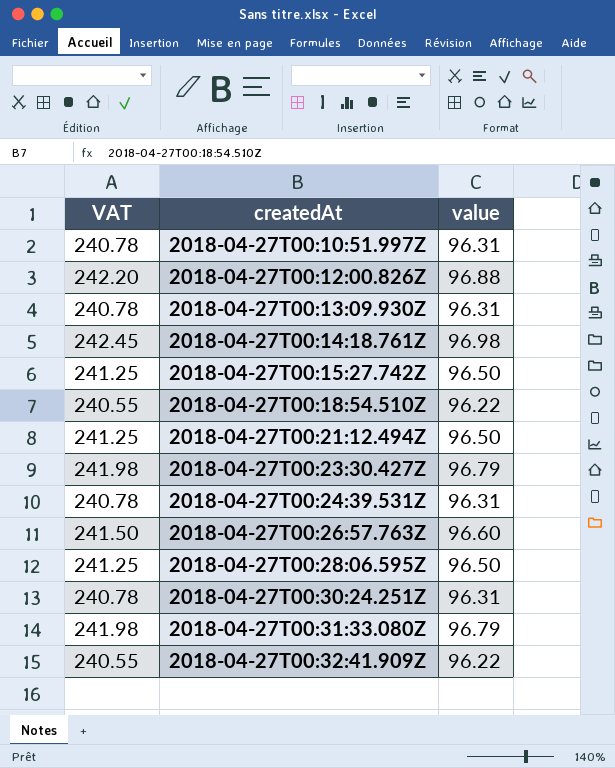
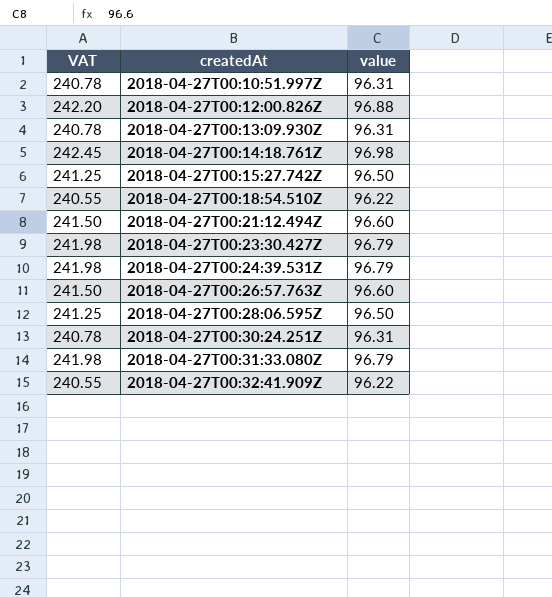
2018-04-27T00:21:12.494Z | VAT: 241.25 -> 241.50
2018-04-27T00:21:12.494Z | value: 96.50 -> 96.60
2018-04-27T00:24:39.531Z | VAT: 240.78 -> 241.98
2018-04-27T00:24:39.531Z | value: 96.31 -> 96.79

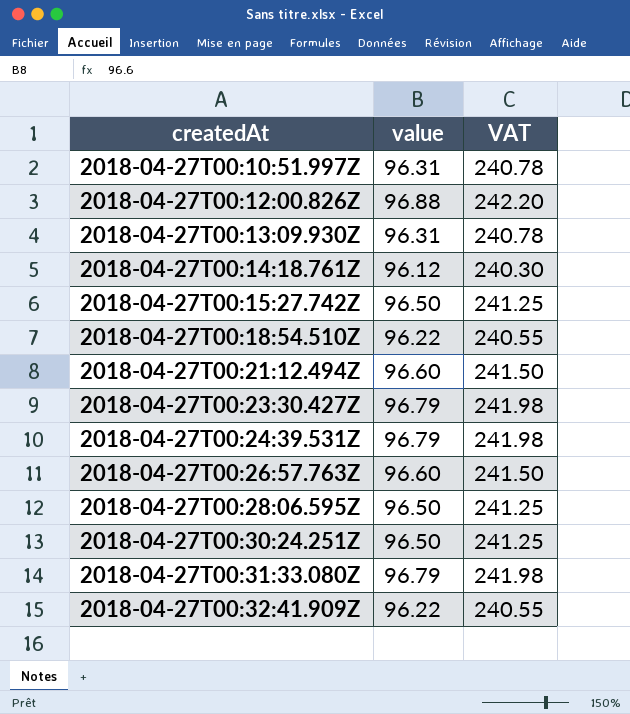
column VAT | position: 1 -> 3
2018-04-27T00:14:18.761Z | value: 96.98 -> 96.12
2018-04-27T00:14:18.761Z | VAT: 242.45 -> 240.30
2018-04-27T00:30:24.251Z | value: 96.31 -> 96.50
2018-04-27T00:30:24.251Z | VAT: 240.78 -> 241.25

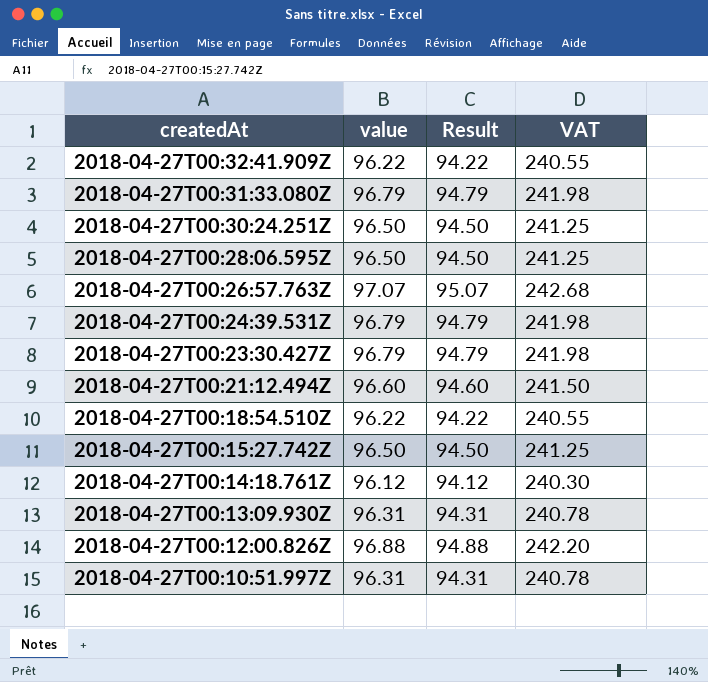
row order: createdAt ascending -> createdAt descending
column Result | formula: none -> [value] - 2
2018-04-27T00:26:57.763Z | value: 96.60 -> 97.07
2018-04-27T00:26:57.763Z | VAT: 241.50 -> 242.68

